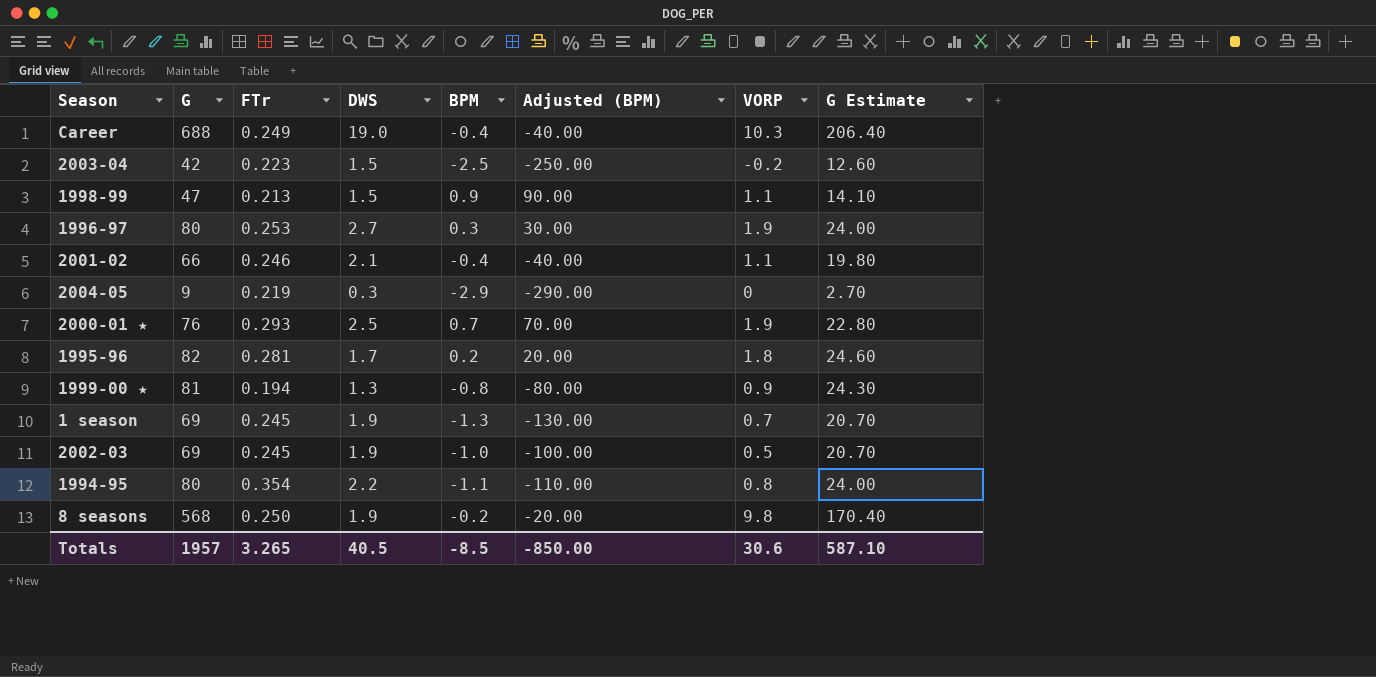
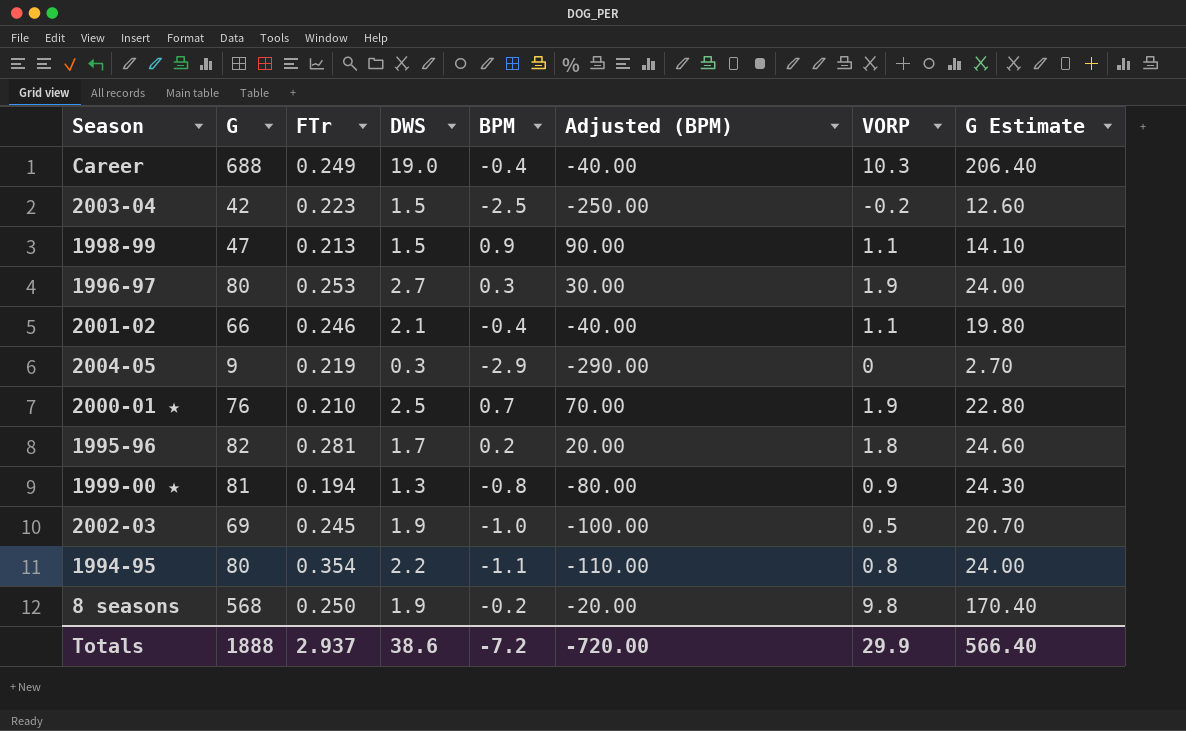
row 1 season: 69 | 0.245 | 1.9 | -1.3 | -130.00 | 0.7 | 20.70 -> none
2000-01 ★ | FTr: 0.293 -> 0.210
Totals | G: 1957 -> 1888
Totals | FTr: 3.265 -> 2.937
Totals | DWS: 40.5 -> 38.6
Totals | BPM: -8.5 -> -7.2
Totals | Adjusted (BPM): -850.00 -> -720.00
Totals | VORP: 30.6 -> 29.9
Totals | G Estimate: 587.10 -> 566.40

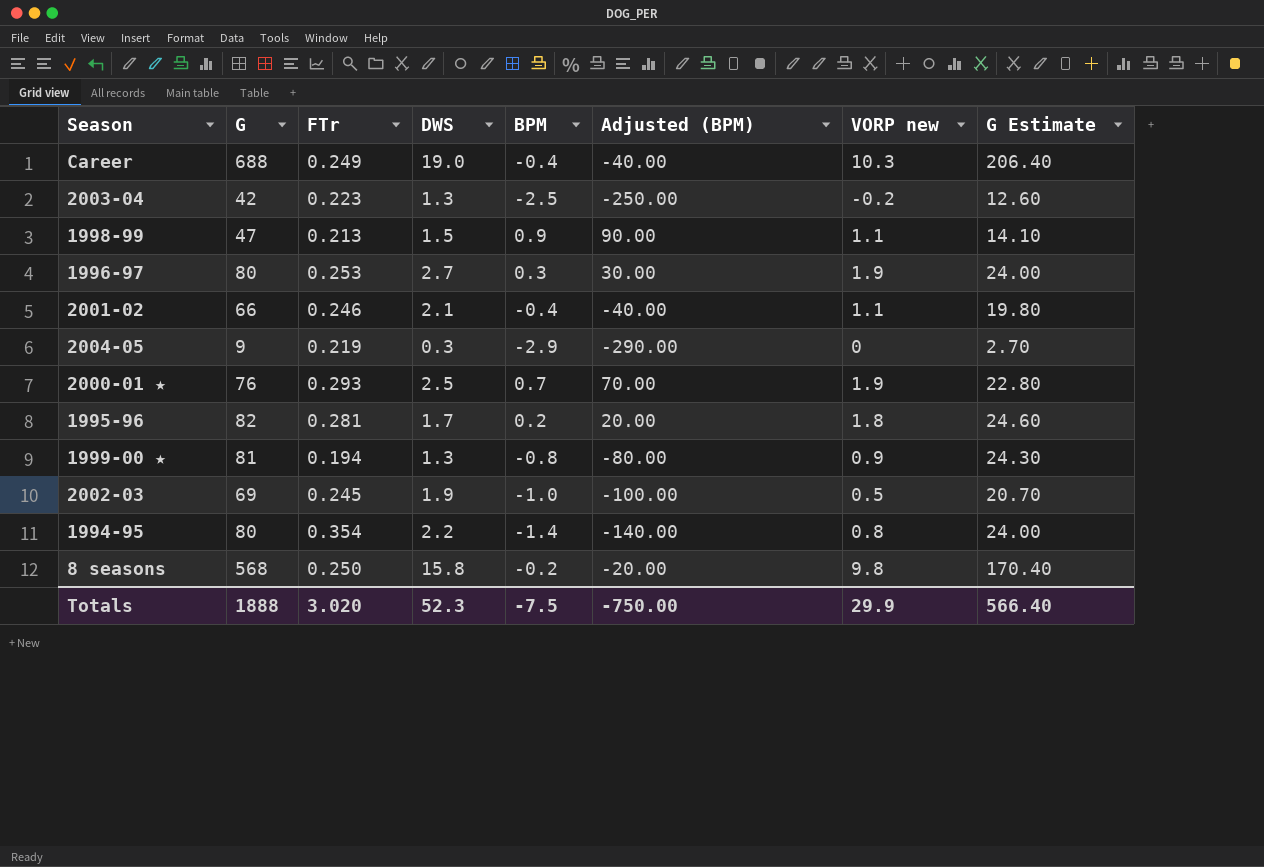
column name: VORP -> VORP new
2003-04 | DWS: 1.5 -> 1.3
2000-01 ★ | FTr: 0.210 -> 0.293
1994-95 | BPM: -1.1 -> -1.4
1994-95 | Adjusted (BPM): -110.00 -> -140.00
8 seasons | DWS: 1.9 -> 15.8
Totals | FTr: 2.937 -> 3.020
Totals | DWS: 38.6 -> 52.3
Totals | BPM: -7.2 -> -7.5
Totals | Adjusted (BPM): -720.00 -> -750.00

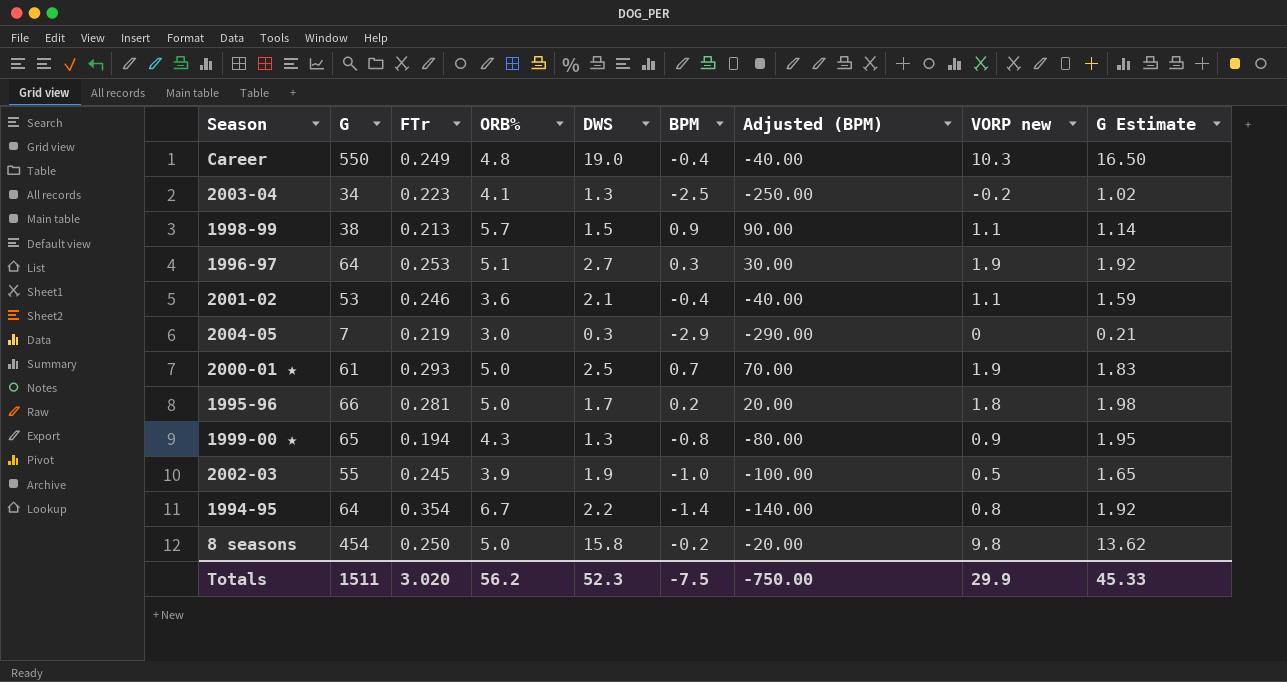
column ORB% | position: none -> 4
column G Estimate | formula: [G] * 0.3 -> [G] * 0.03
Career | G: 688 -> 550
2003-04 | G: 42 -> 34
1998-99 | G: 47 -> 38
1996-97 | G: 80 -> 64
2001-02 | G: 66 -> 53
2004-05 | G: 9 -> 7
2000-01 ★ | G: 76 -> 61
1995-96 | G: 82 -> 66
1999-00 ★ | G: 81 -> 65
2002-03 | G: 69 -> 55
1994-95 | G: 80 -> 64
8 seasons | G: 568 -> 454
Totals | G: 1888 -> 1511
Totals | G Estimate: 566.40 -> 45.33

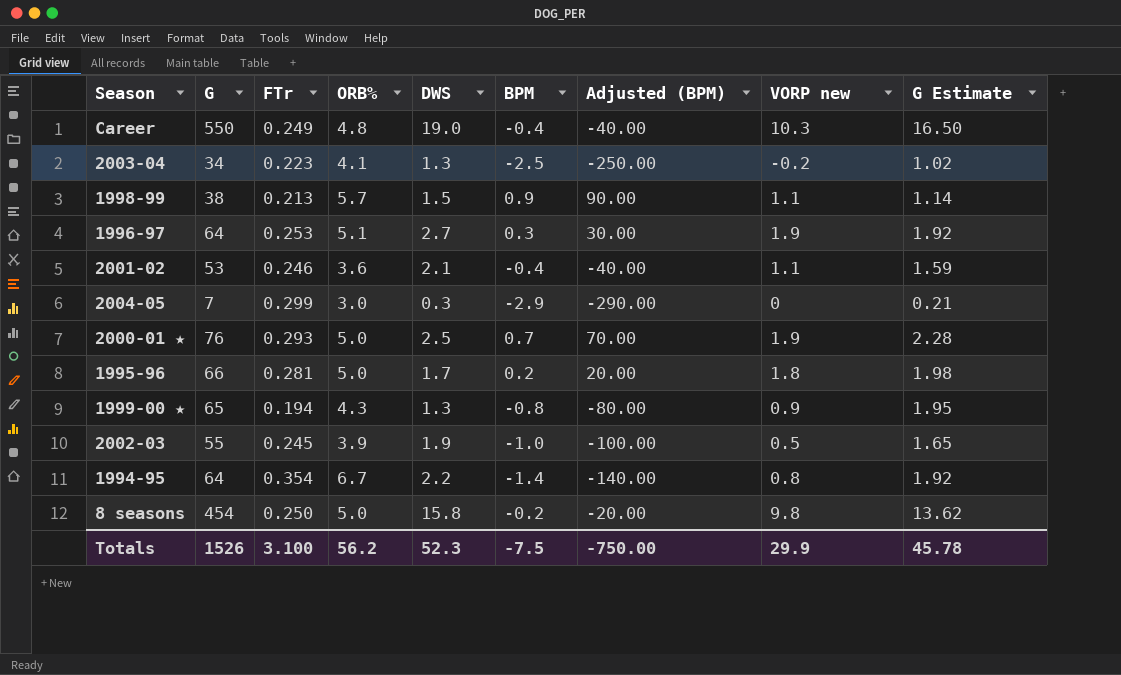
2004-05 | FTr: 0.219 -> 0.299
2000-01 ★ | G: 61 -> 76
2000-01 ★ | G Estimate: 1.83 -> 2.28
Totals | G: 1511 -> 1526
Totals | FTr: 3.020 -> 3.100
Totals | G Estimate: 45.33 -> 45.78

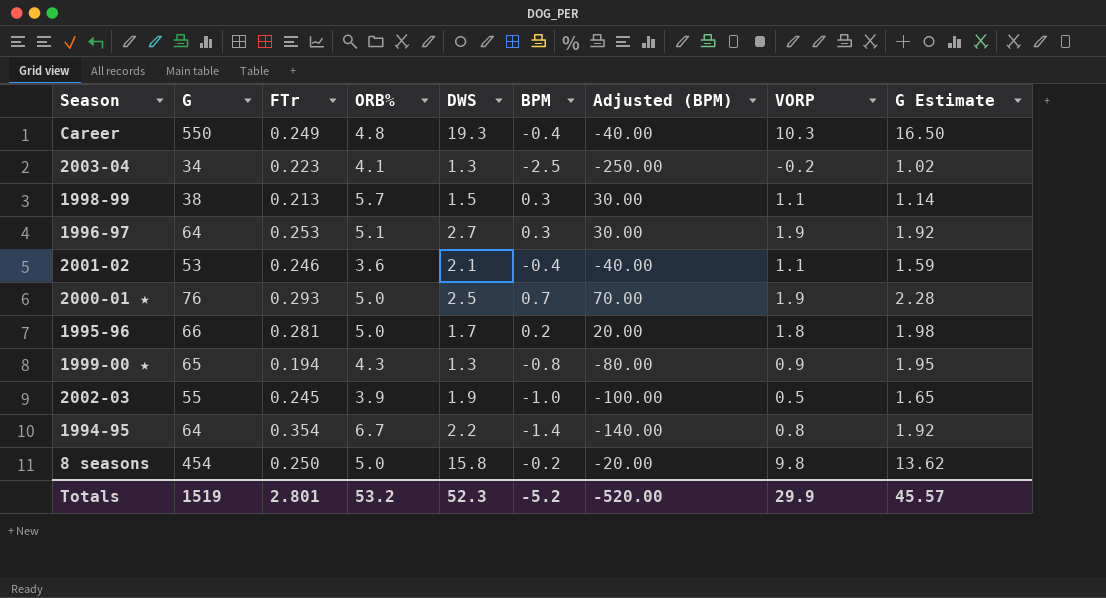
column name: VORP new -> VORP
row 2004-05: 7 | 0.299 | 3.0 | 0.3 | -2.9 | -290.00 | 0 | 0.21 -> none
Career | DWS: 19.0 -> 19.3
1998-99 | BPM: 0.9 -> 0.3
1998-99 | Adjusted (BPM): 90.00 -> 30.00
Totals | G: 1526 -> 1519
Totals | FTr: 3.100 -> 2.801
Totals | ORB%: 56.2 -> 53.2
Totals | BPM: -7.5 -> -5.2
Totals | Adjusted (BPM): -750.00 -> -520.00
Totals | G Estimate: 45.78 -> 45.57

